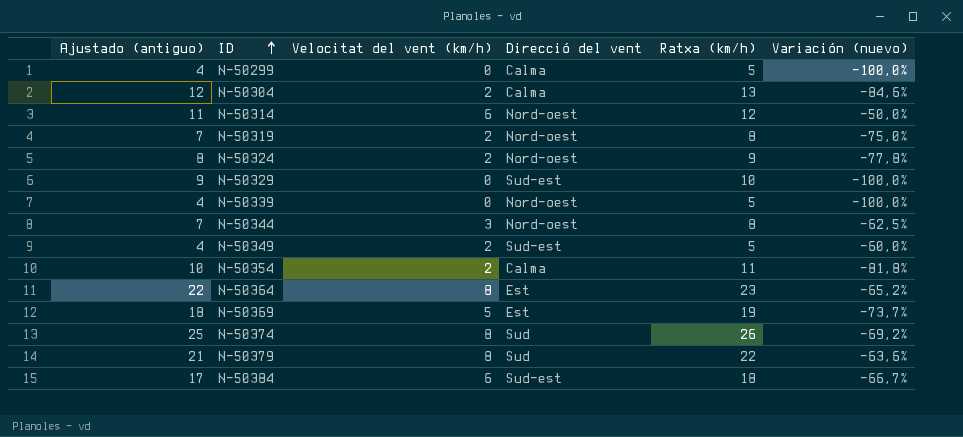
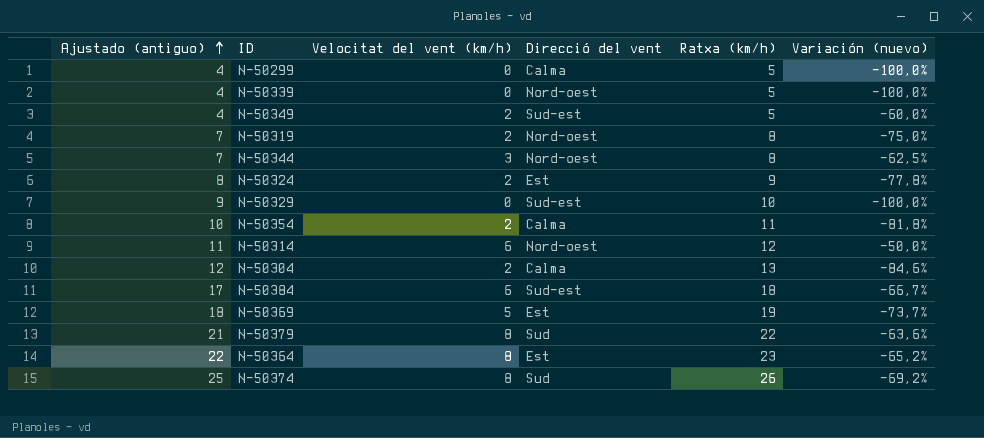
row order: ID ascending -> Ajustado (antiguo) ascending
N-50324 | Direcció del vent: Nord-oest -> Est

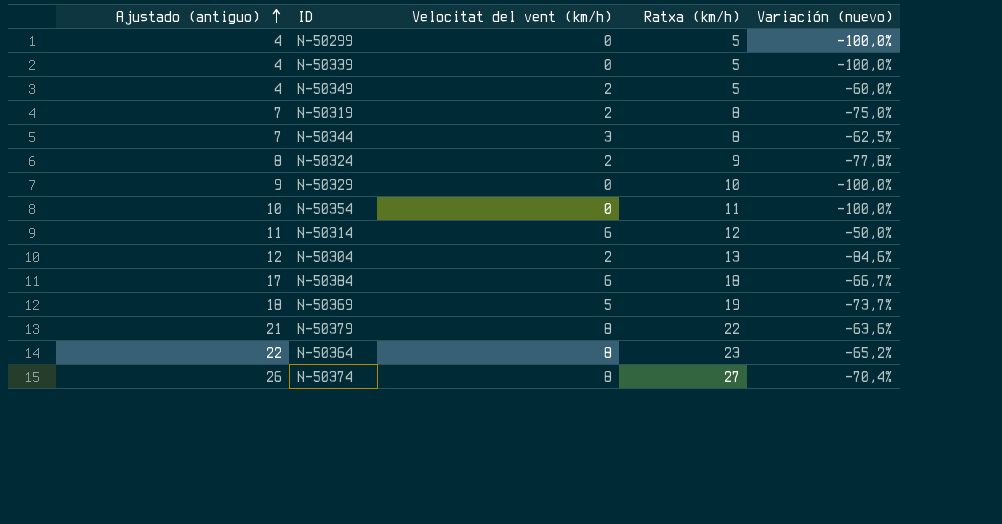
column Direcció del vent | position: 4 -> none
N-50354 | Velocitat del vent (km/h): 2 -> 0
N-50354 | Variación (nuevo): -81,8% -> -100,0%
N-50374 | Ajustado (antiguo): 25 -> 26
N-50374 | Ratxa (km/h): 26 -> 27
N-50374 | Variación (nuevo): -69,2% -> -70,4%

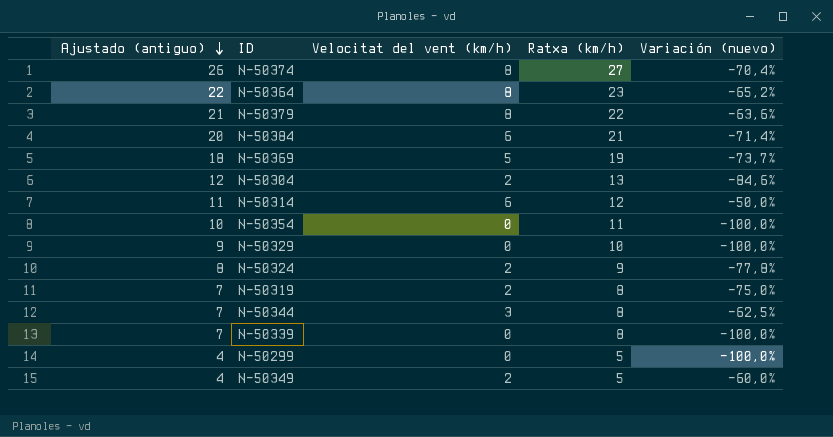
row order: Ajustado (antiguo) ascending -> Ajustado (antiguo) descending
N-50384 | Ajustado (antiguo): 17 -> 20
N-50384 | Ratxa (km/h): 18 -> 21
N-50384 | Variación (nuevo): -66,7% -> -71,4%
N-50339 | Ajustado (antiguo): 4 -> 7
N-50339 | Ratxa (km/h): 5 -> 8

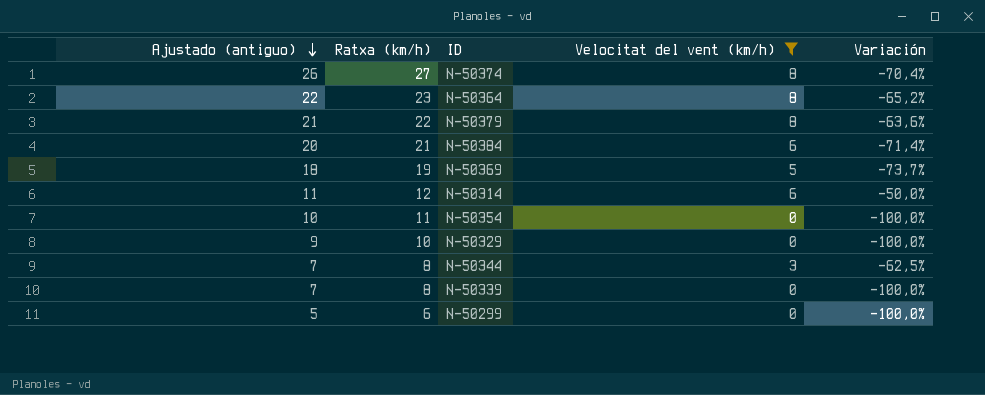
filter: none -> Velocitat del vent (km/h) != 2
column Ratxa (km/h) | position: 4 -> 2
column name: Variación (nuevo) -> Variación
N-50299 | Ajustado (antiguo): 4 -> 5
N-50299 | Ratxa (km/h): 5 -> 6

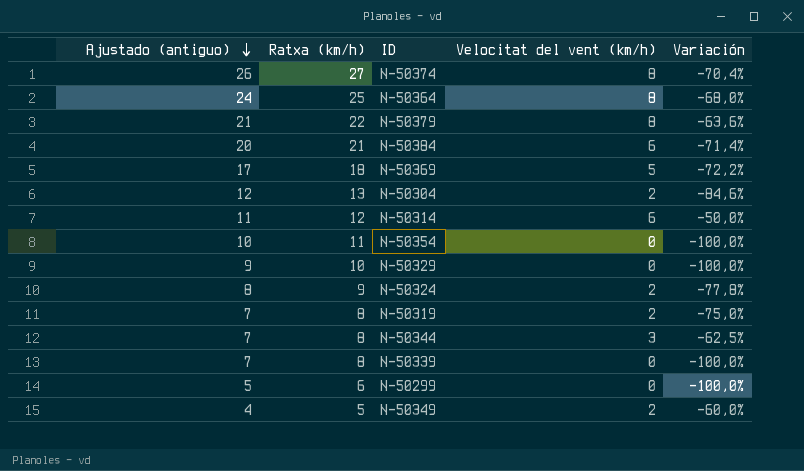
filter: Velocitat del vent (km/h) != 2 -> none
N-50364 | Ajustado (antiguo): 22 -> 24
N-50364 | Ratxa (km/h): 23 -> 25
N-50364 | Variación: -65,2% -> -68,0%
N-50369 | Ajustado (antiguo): 18 -> 17
N-50369 | Ratxa (km/h): 19 -> 18
N-50369 | Variación: -73,7% -> -72,2%

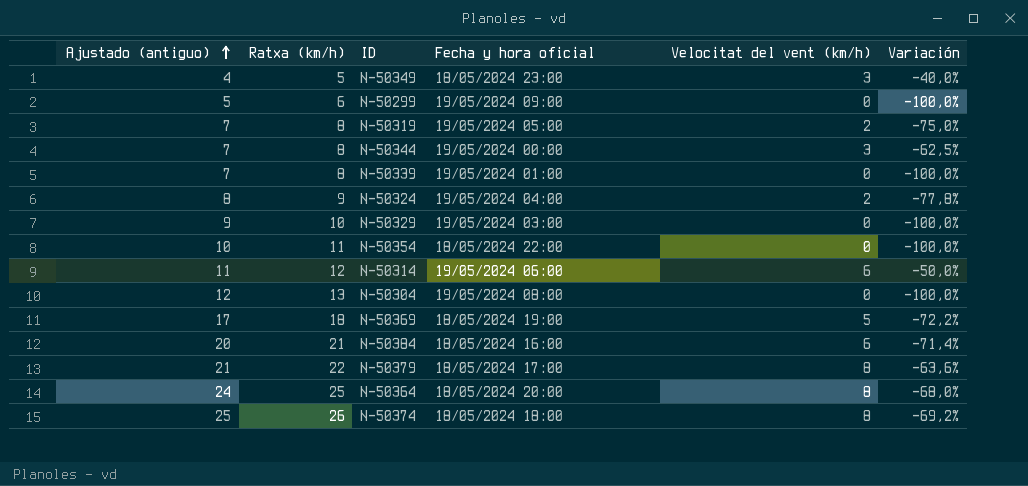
row order: Ajustado (antiguo) descending -> Ajustado (antiguo) ascending
column Fecha y hora oficial | position: none -> 4
N-50349 | Velocitat del vent (km/h): 2 -> 3
N-50349 | Variación: -60,0% -> -40,0%
N-50304 | Velocitat del vent (km/h): 2 -> 0
N-50304 | Variación: -84,6% -> -100,0%
N-50374 | Ajustado (antiguo): 26 -> 25
N-50374 | Ratxa (km/h): 27 -> 26
N-50374 | Variación: -70,4% -> -69,2%

